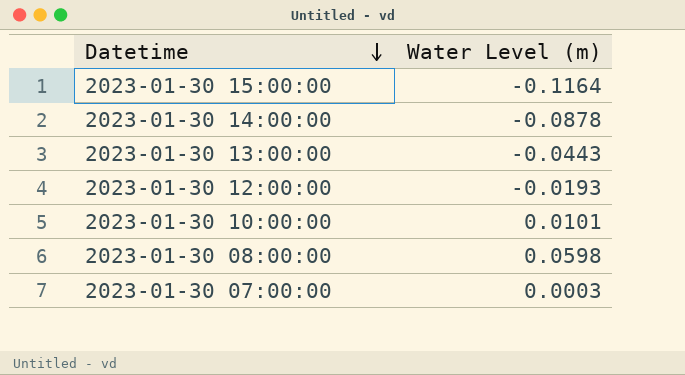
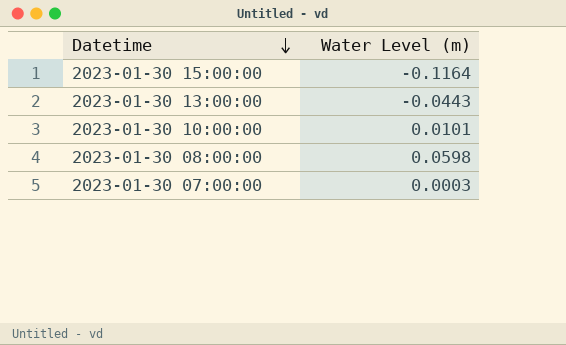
row 2023-01-30 14:00:00: -0.0878 -> none
row 2023-01-30 12:00:00: -0.0193 -> none

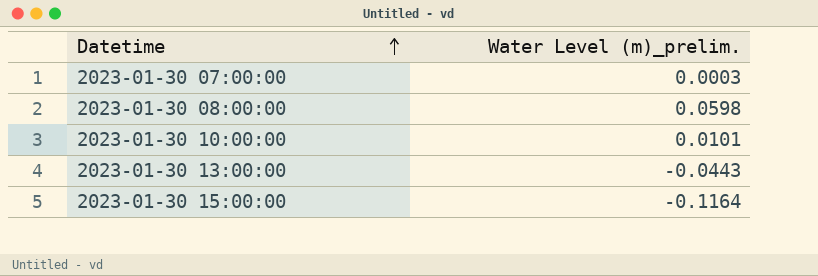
row order: Datetime descending -> Datetime ascending
column name: Water Level (m) -> Water Level (m)_prelim.

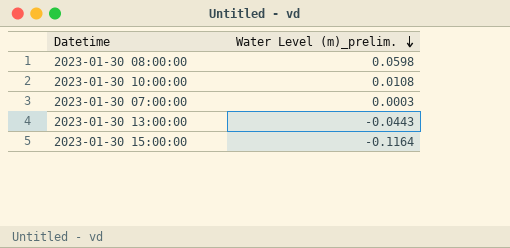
row order: Datetime ascending -> Water Level (m)_prelim. descending
2023-01-30 10:00:00 | Water Level (m)_prelim.: 0.0101 -> 0.0108

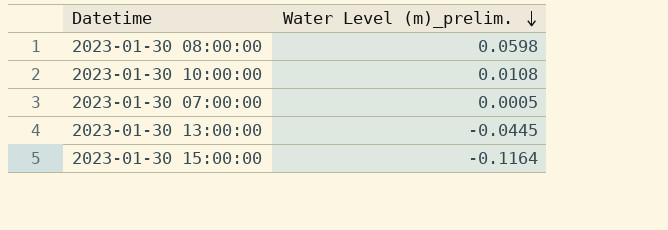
2023-01-30 07:00:00 | Water Level (m)_prelim.: 0.0003 -> 0.0005
2023-01-30 13:00:00 | Water Level (m)_prelim.: -0.0443 -> -0.0445

